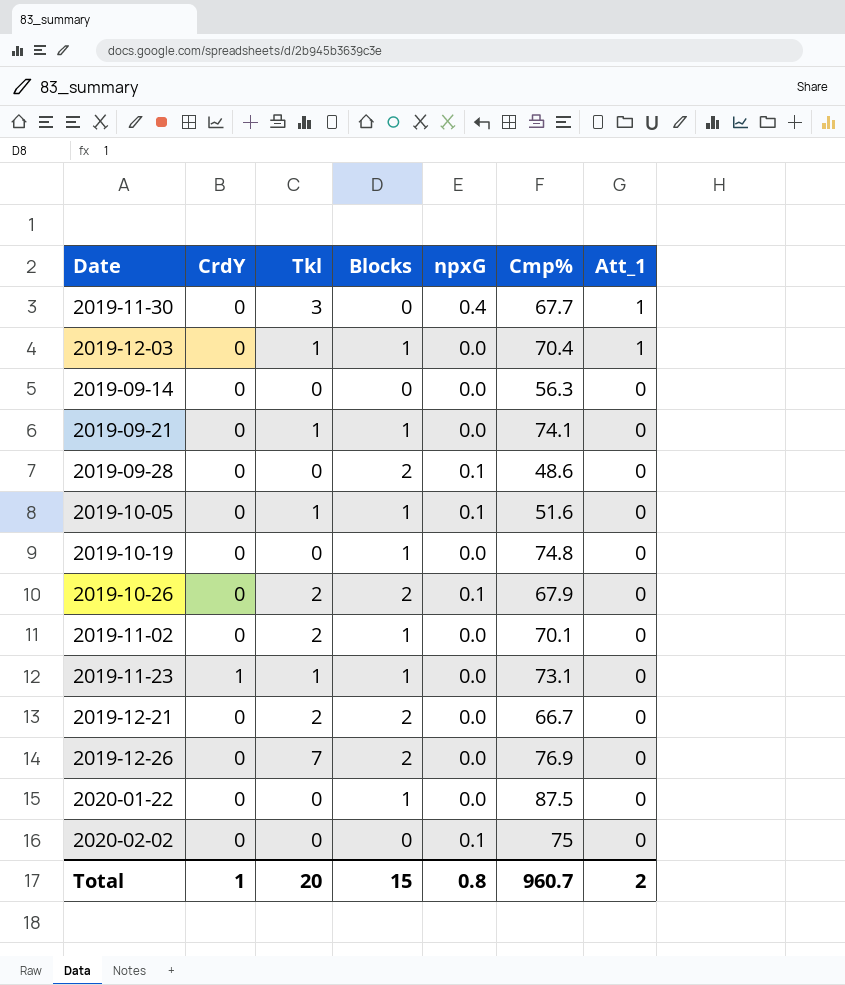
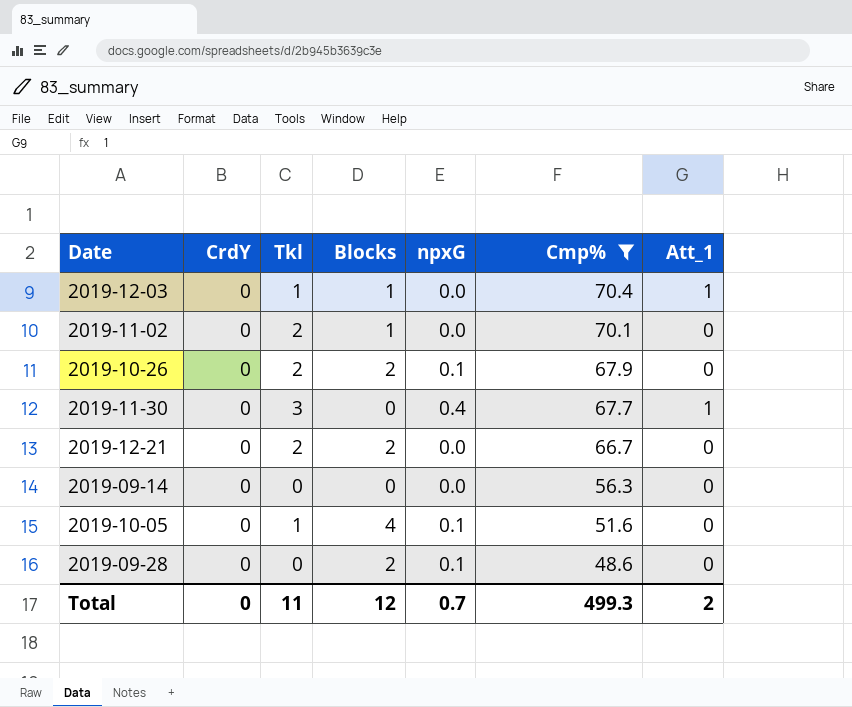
filter: none -> Cmp% <= 70.4
row order: Att_1 descending -> Cmp% descending
2019-10-05 | Blocks: 1 -> 4
Total | CrdY: 1 -> 0
Total | Tkl: 20 -> 11
Total | Blocks: 15 -> 12
Total | npxG: 0.8 -> 0.7
Total | Cmp%: 960.7 -> 499.3

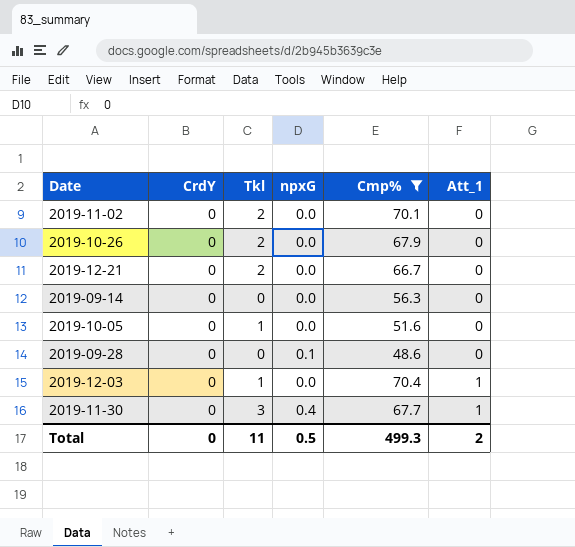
row order: Cmp% descending -> Att_1 ascending
column Blocks | position: 4 -> none
2019-10-26 | npxG: 0.1 -> 0.0
2019-10-05 | npxG: 0.1 -> 0.0
Total | npxG: 0.7 -> 0.5

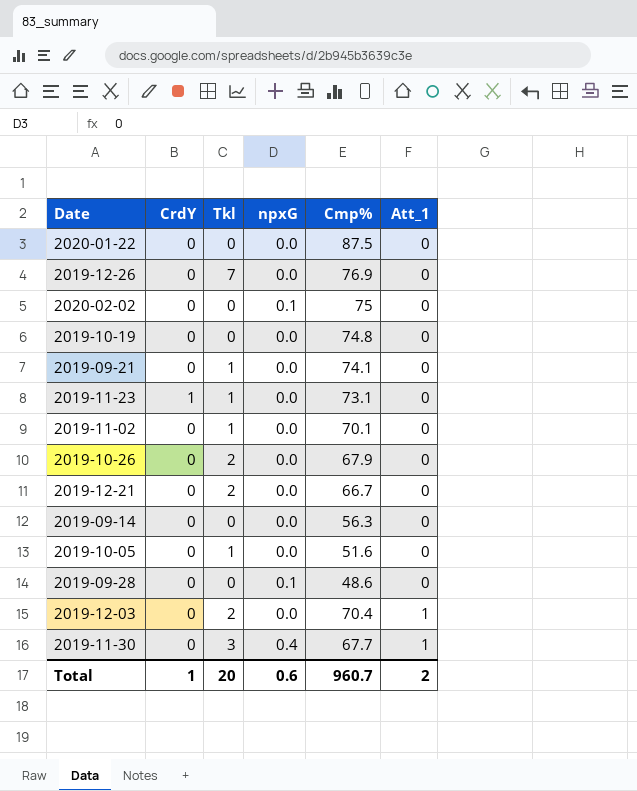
filter: Cmp% <= 70.4 -> none
2019-11-02 | Tkl: 2 -> 1
2019-12-03 | Tkl: 1 -> 2
Total | CrdY: 0 -> 1
Total | Tkl: 11 -> 20
Total | npxG: 0.5 -> 0.6
Total | Cmp%: 499.3 -> 960.7

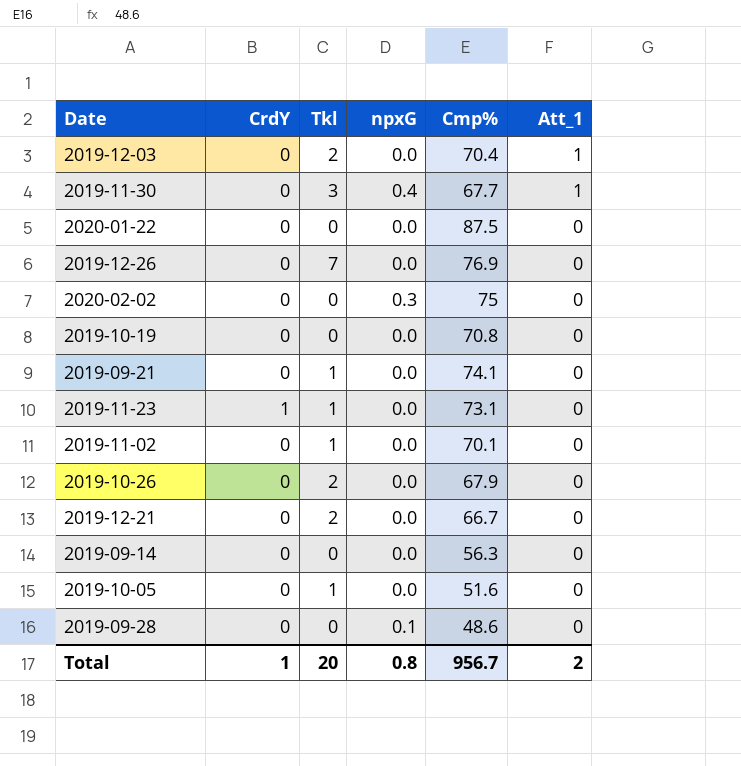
row order: Att_1 ascending -> Att_1 descending
2020-02-02 | npxG: 0.1 -> 0.3
2019-10-19 | Cmp%: 74.8 -> 70.8
Total | npxG: 0.6 -> 0.8
Total | Cmp%: 960.7 -> 956.7

